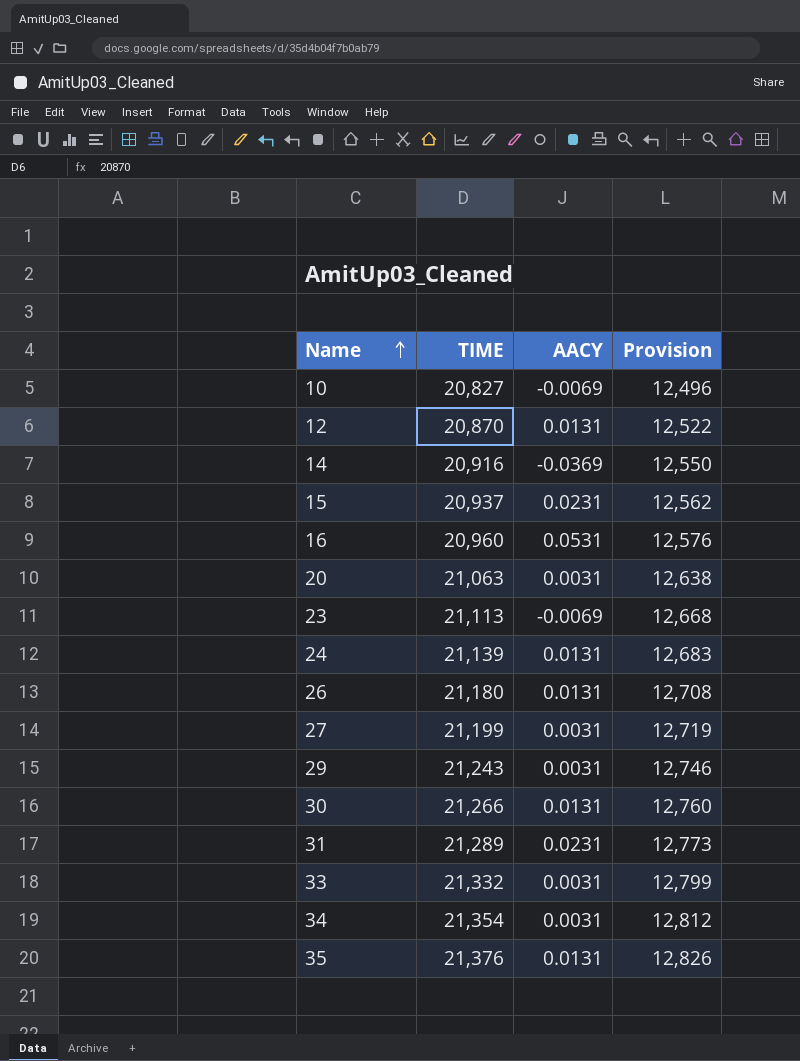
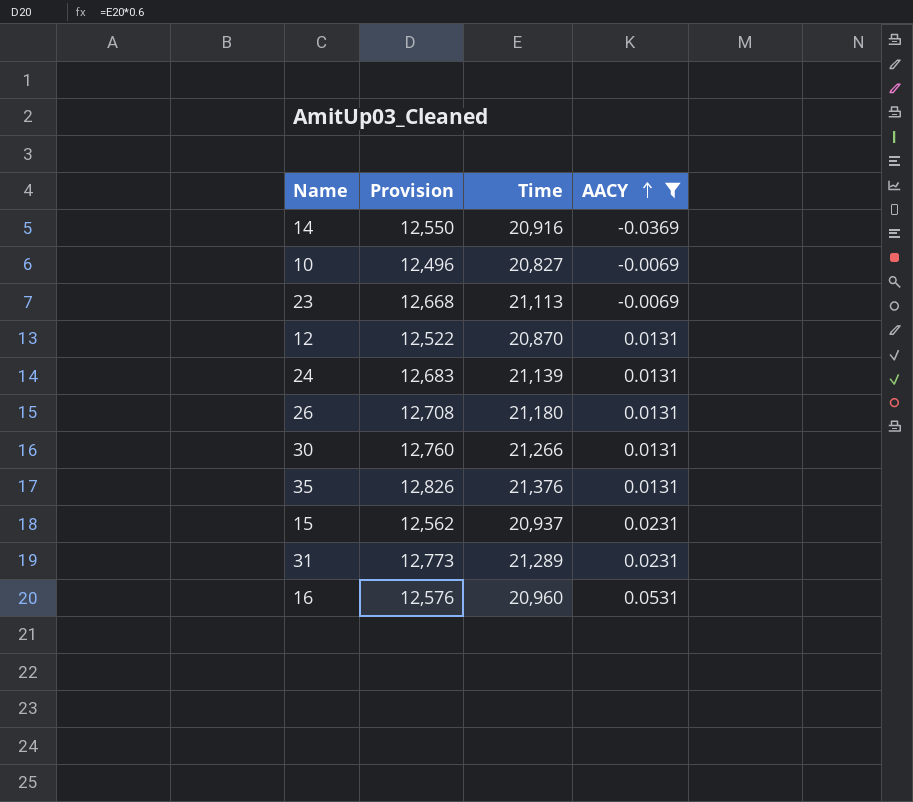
filter: none -> AACY != 0.0031
row order: Name ascending -> AACY ascending
column Provision | position: 4 -> 2
column name: TIME -> Time

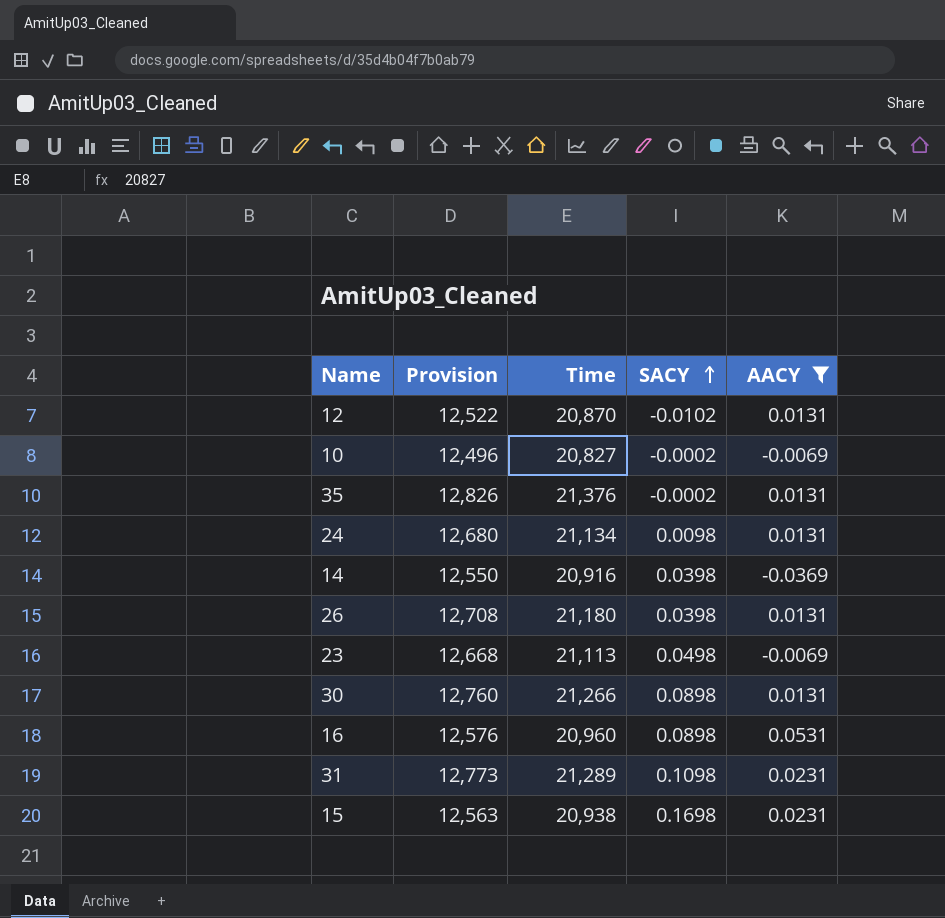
row order: AACY ascending -> SACY ascending
column SACY | position: none -> 4
24 | Provision: 12,683 -> 12,680
24 | Time: 21,139 -> 21,134
15 | Provision: 12,562 -> 12,563
15 | Time: 20,937 -> 20,938

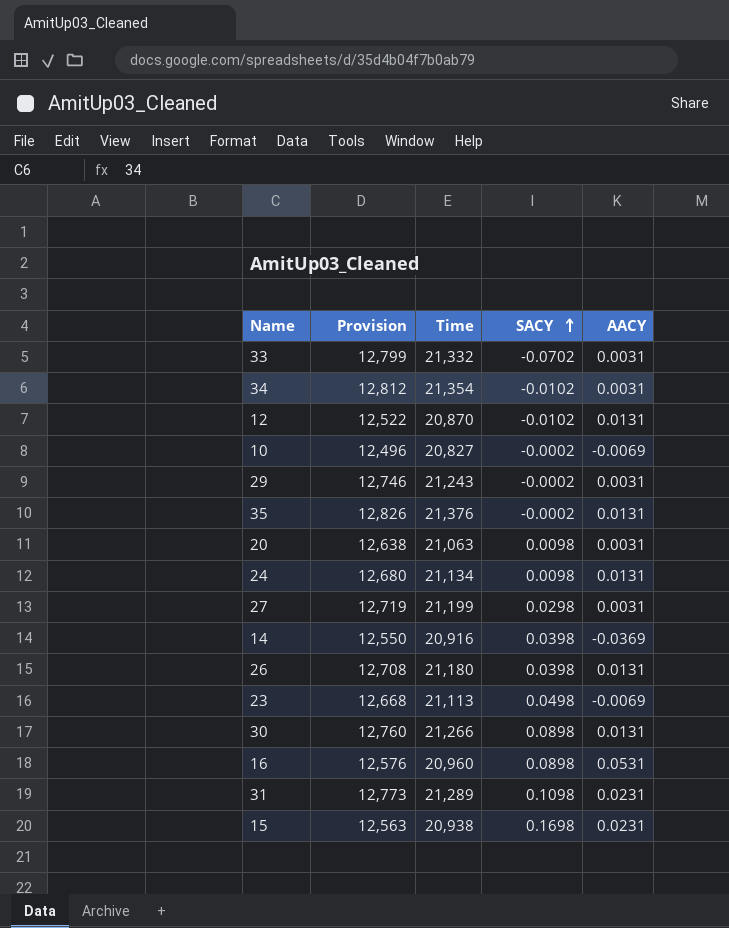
filter: AACY != 0.0031 -> none

